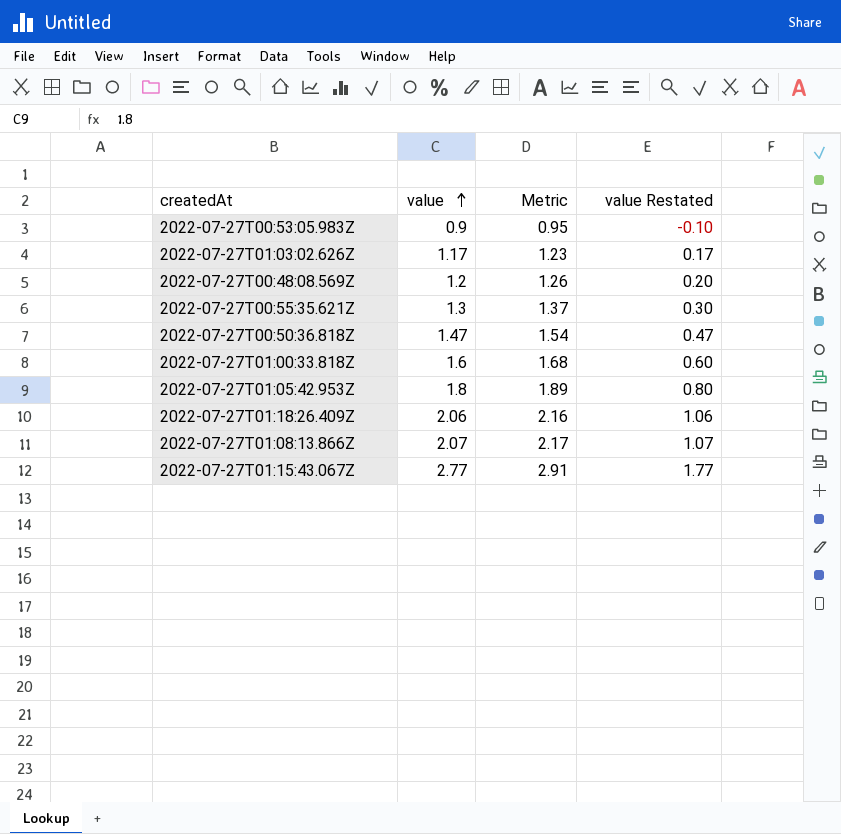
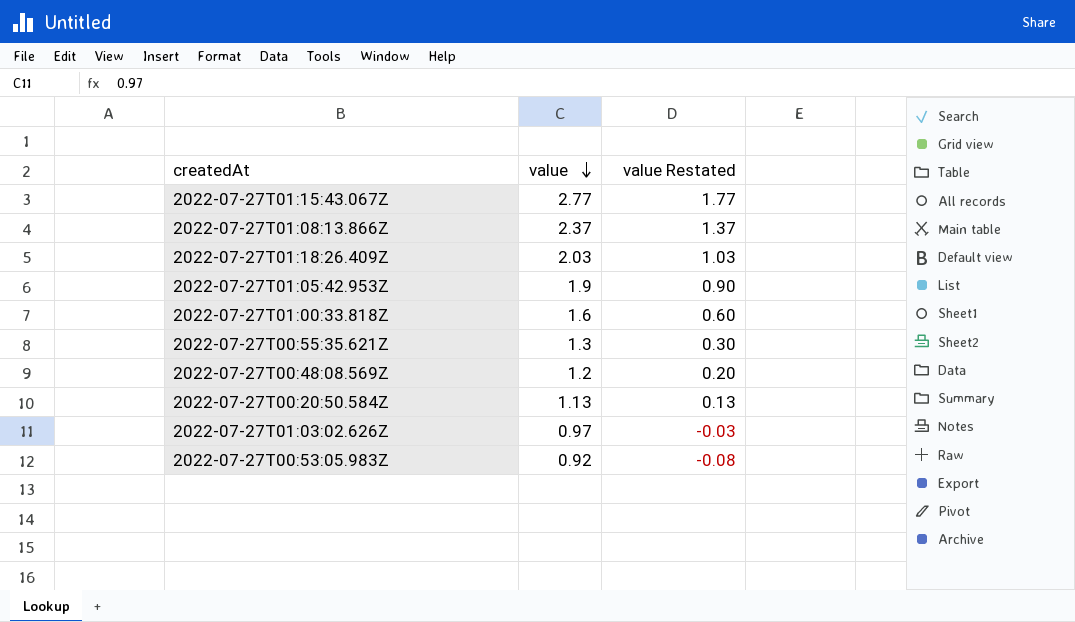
row order: value ascending -> value descending
column Metric | formula: [value] * 1.05 -> none
row 2022-07-27T00:50:36.818Z: 1.47 | 1.54 | 0.47 -> none
2022-07-27T01:08:13.866Z | value: 2.07 -> 2.37
2022-07-27T01:08:13.866Z | value Restated: 1.07 -> 1.37
2022-07-27T01:18:26.409Z | value: 2.06 -> 2.03
2022-07-27T01:18:26.409Z | value Restated: 1.06 -> 1.03
2022-07-27T01:05:42.953Z | value: 1.8 -> 1.9
2022-07-27T01:05:42.953Z | value Restated: 0.80 -> 0.90
row 2022-07-27T00:20:50.584Z: none -> 1.13 | 0.13
2022-07-27T01:03:02.626Z | value: 1.17 -> 0.97
2022-07-27T01:03:02.626Z | value Restated: 0.17 -> -0.03
2022-07-27T00:53:05.983Z | value: 0.9 -> 0.92
2022-07-27T00:53:05.983Z | value Restated: -0.10 -> -0.08

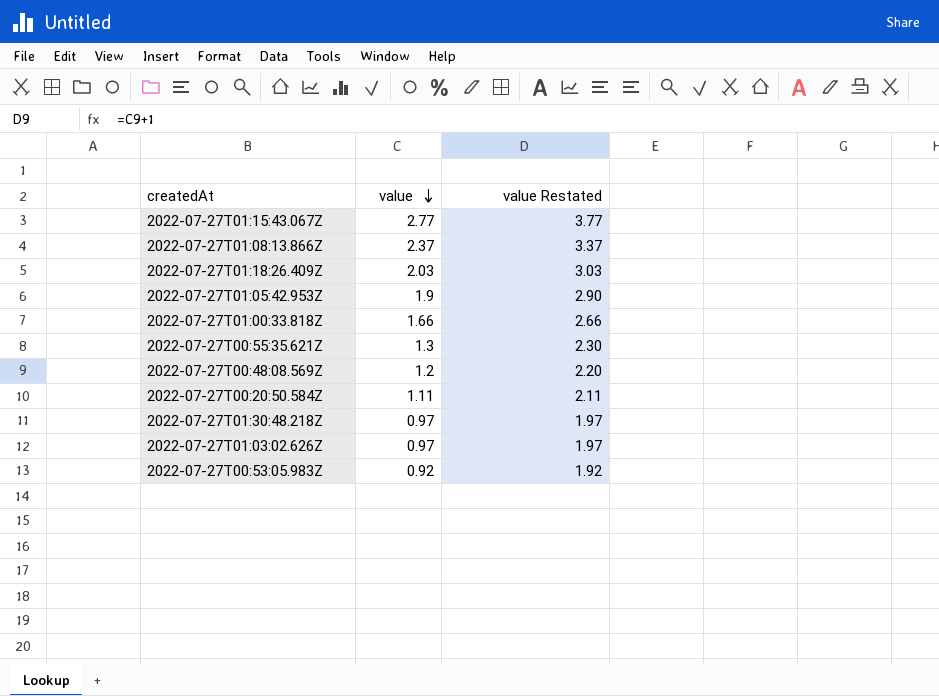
column value Restated | formula: [value] - 1 -> [value] + 1
2022-07-27T01:00:33.818Z | value: 1.6 -> 1.66
2022-07-27T00:20:50.584Z | value: 1.13 -> 1.11
row 2022-07-27T01:30:48.218Z: none -> 0.97 | 1.97

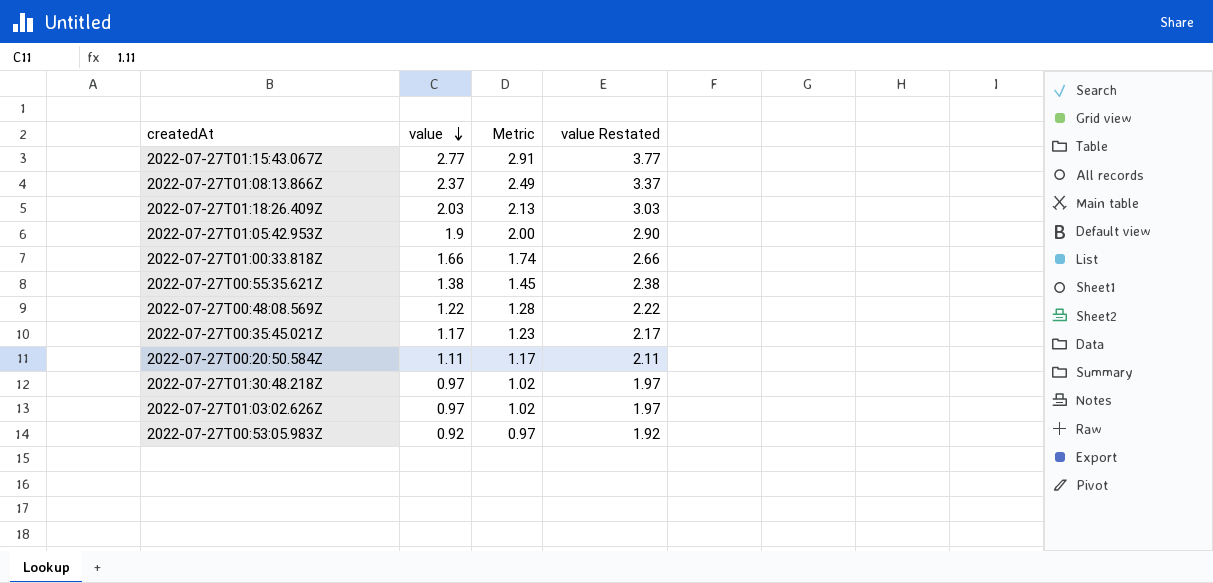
column Metric | formula: none -> [value] * 1.05
2022-07-27T00:55:35.621Z | value: 1.3 -> 1.38
2022-07-27T00:55:35.621Z | value Restated: 2.30 -> 2.38
2022-07-27T00:48:08.569Z | value: 1.2 -> 1.22
2022-07-27T00:48:08.569Z | value Restated: 2.20 -> 2.22
row 2022-07-27T00:35:45.021Z: none -> 1.17 | 1.23 | 2.17

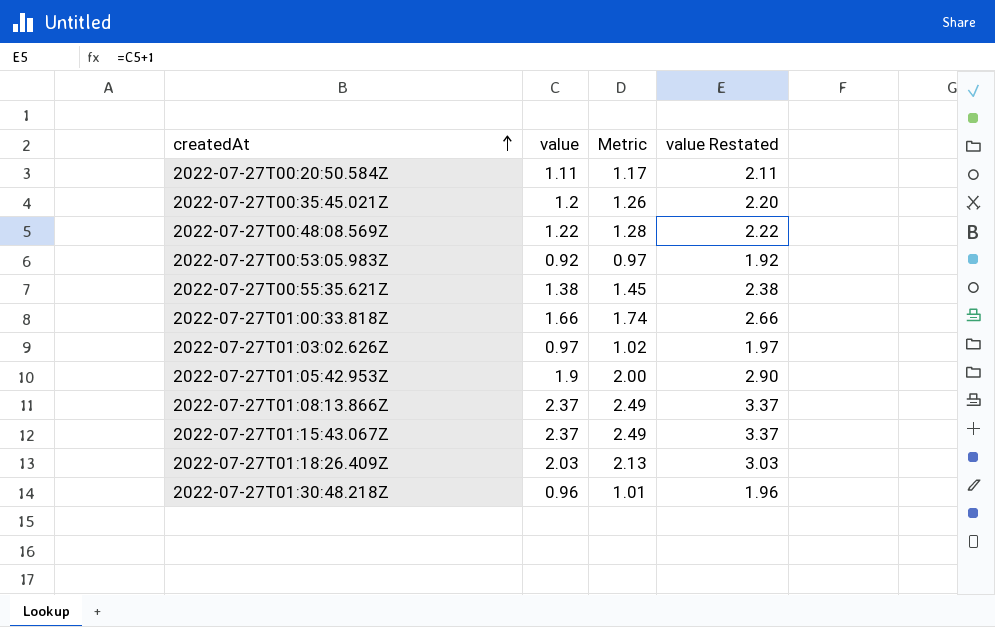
row order: value descending -> createdAt ascending
2022-07-27T00:35:45.021Z | value: 1.17 -> 1.2
2022-07-27T00:35:45.021Z | Metric: 1.23 -> 1.26
2022-07-27T00:35:45.021Z | value Restated: 2.17 -> 2.20
2022-07-27T01:15:43.067Z | value: 2.77 -> 2.37
2022-07-27T01:15:43.067Z | Metric: 2.91 -> 2.49
2022-07-27T01:15:43.067Z | value Restated: 3.77 -> 3.37
2022-07-27T01:30:48.218Z | value: 0.97 -> 0.96
2022-07-27T01:30:48.218Z | Metric: 1.02 -> 1.01
2022-07-27T01:30:48.218Z | value Restated: 1.97 -> 1.96

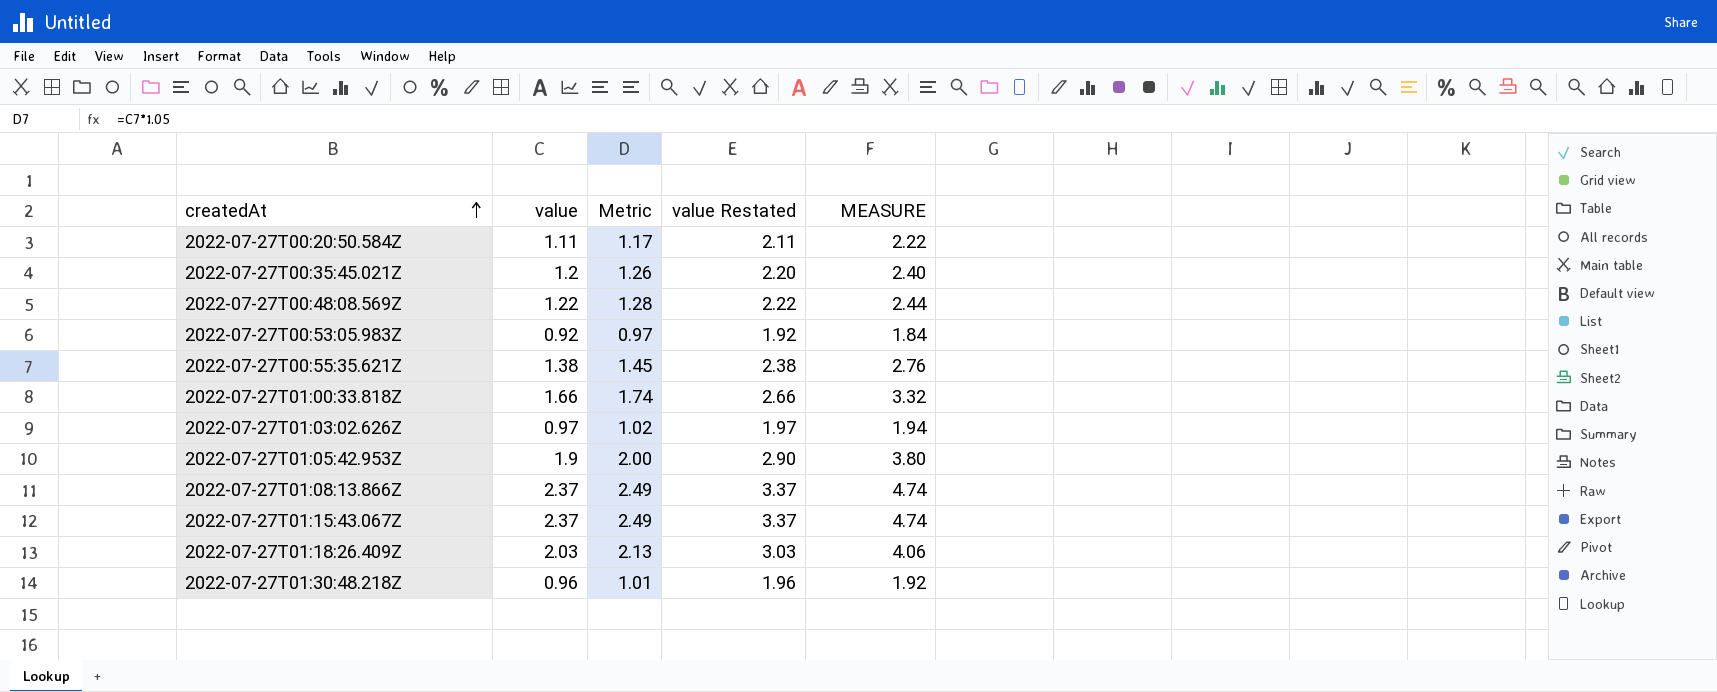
column MEASURE | formula: none -> [value] * 2

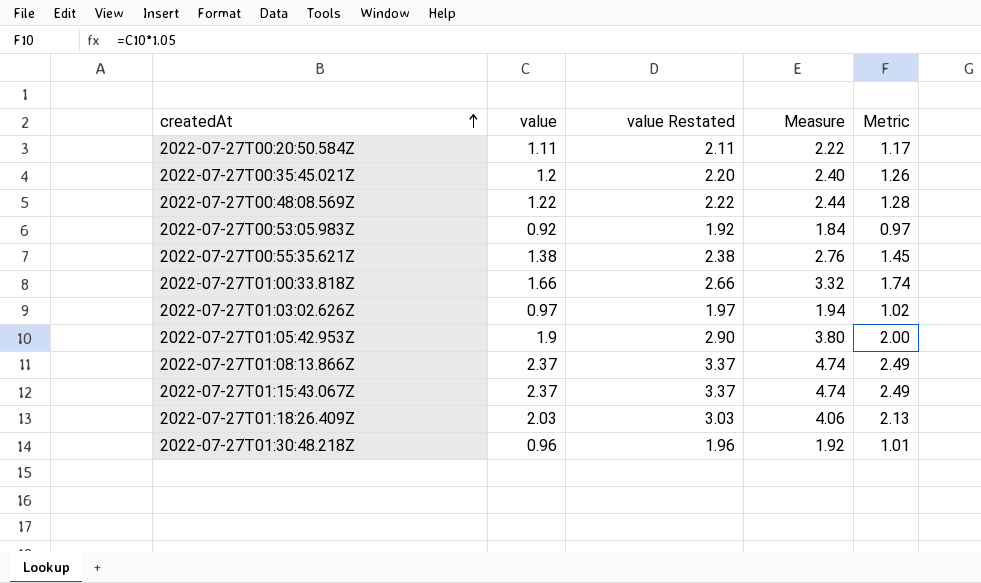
column name: MEASURE -> Measure
column Metric | position: 3 -> 5

